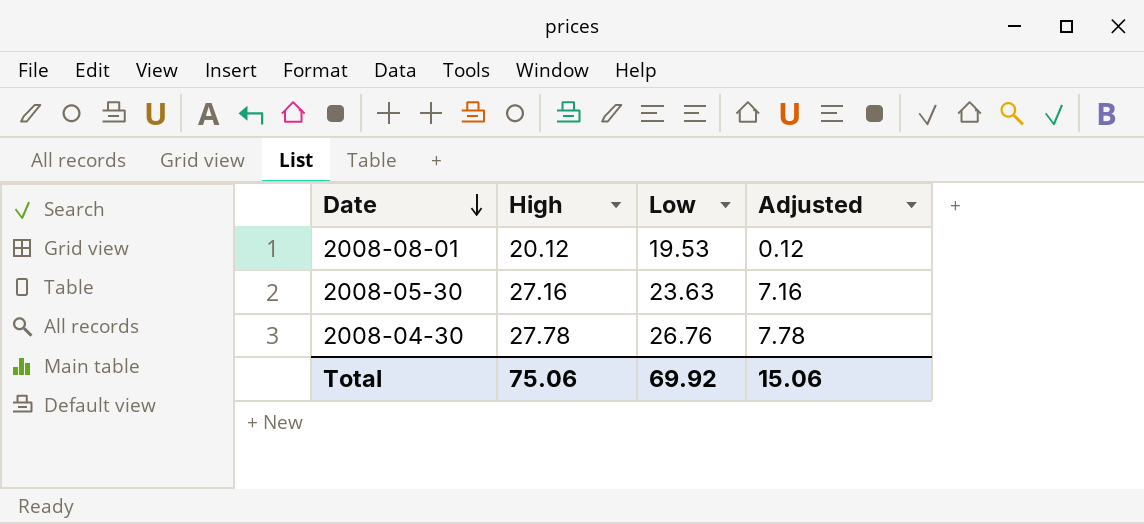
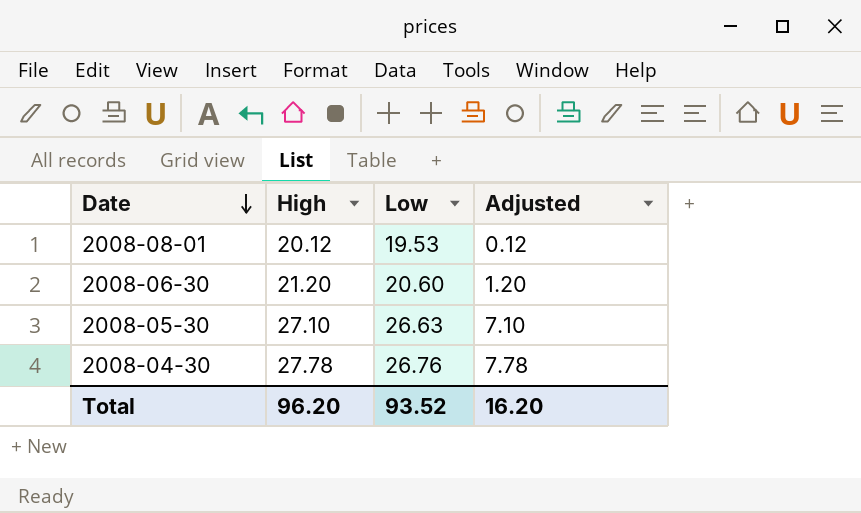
row 2008-06-30: none -> 21.20 | 20.60 | 1.20
2008-05-30 | High: 27.16 -> 27.10
2008-05-30 | Low: 23.63 -> 26.63
2008-05-30 | Adjusted: 7.16 -> 7.10
Total | High: 75.06 -> 96.20
Total | Low: 69.92 -> 93.52
Total | Adjusted: 15.06 -> 16.20

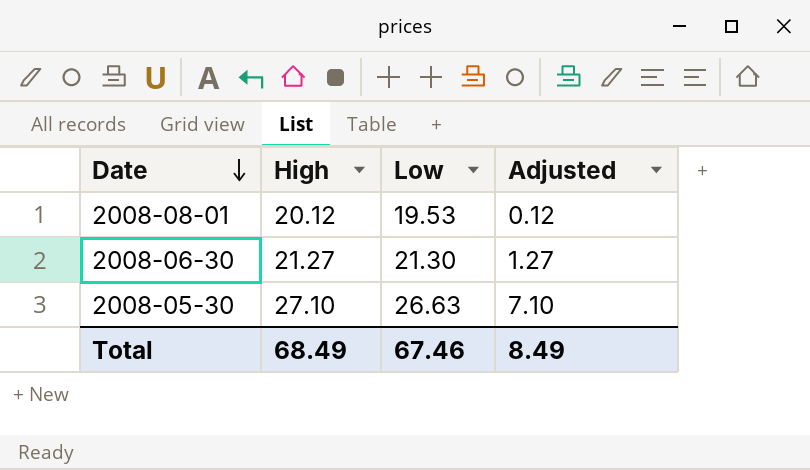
row 2008-04-30: 27.78 | 26.76 | 7.78 -> none
2008-06-30 | High: 21.20 -> 21.27
2008-06-30 | Low: 20.60 -> 21.30
2008-06-30 | Adjusted: 1.20 -> 1.27
Total | High: 96.20 -> 68.49
Total | Low: 93.52 -> 67.46
Total | Adjusted: 16.20 -> 8.49

